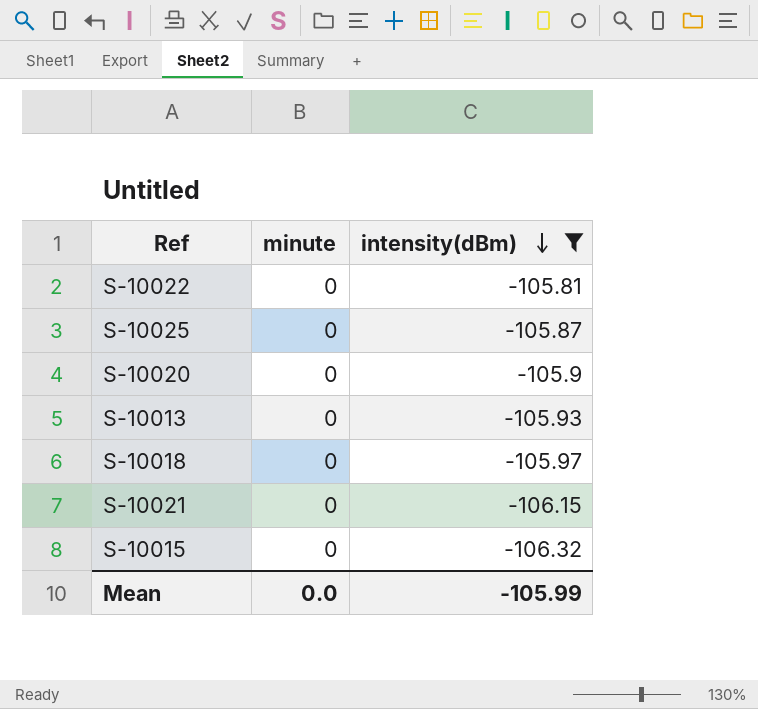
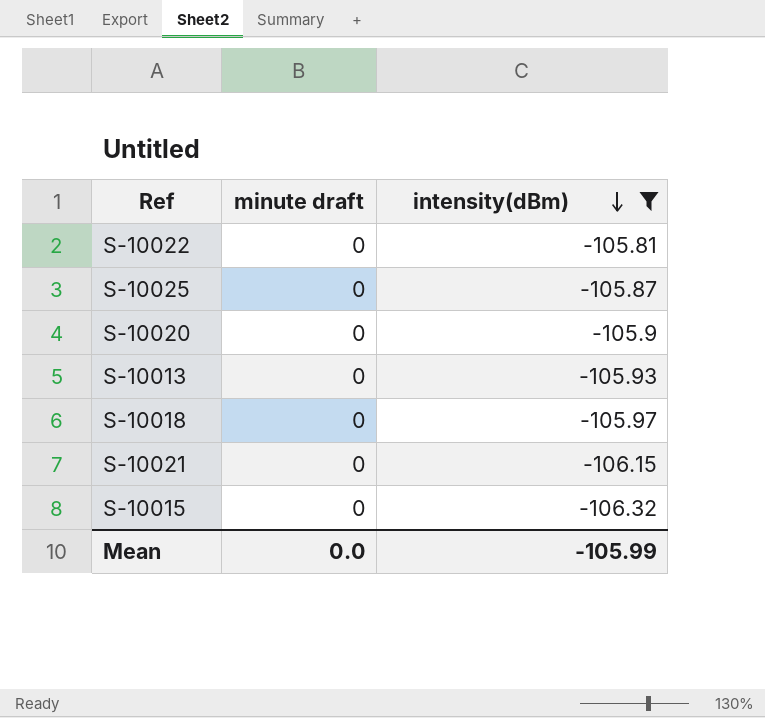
column name: minute -> minute draft

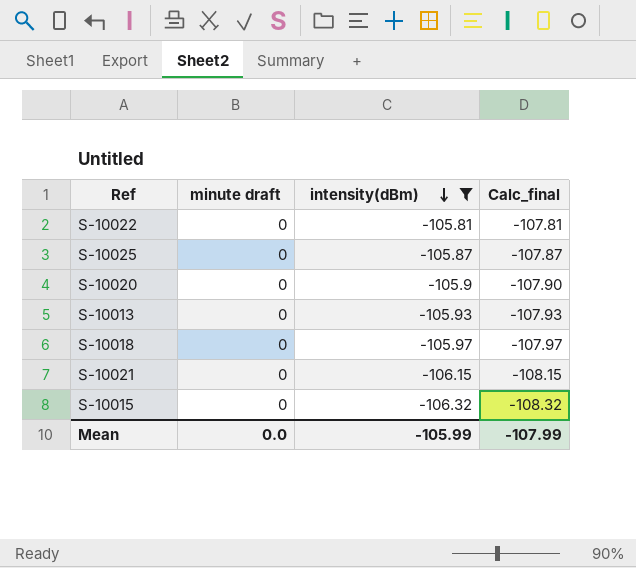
column Calc_final | formula: none -> [intensity(dBm)] - 2

